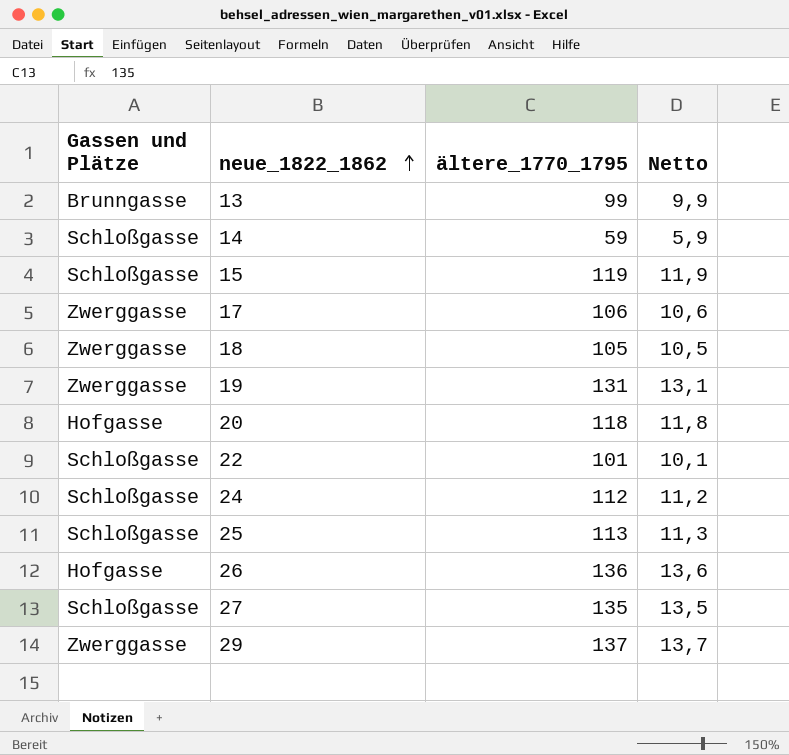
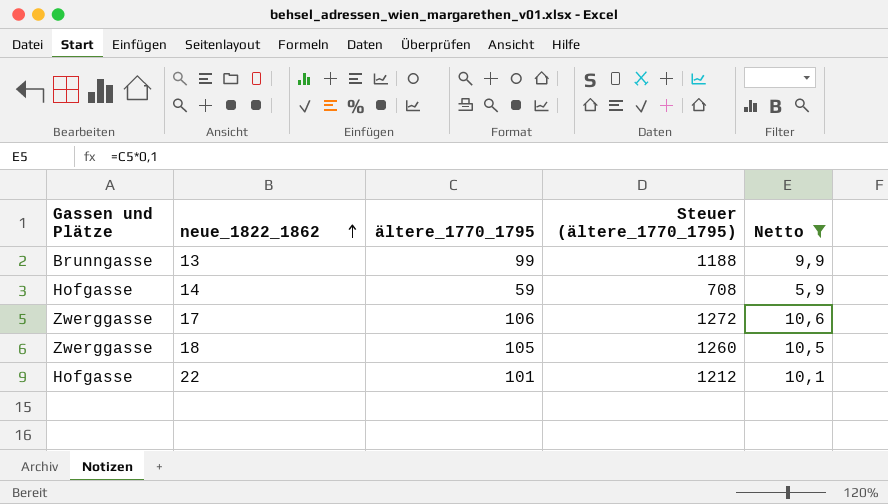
filter: none -> Netto <= 10,6
column Steuer (ältere_1770_1795) | formula: none -> [ältere_1770_1795] * 12
14 | Gassen und Plätze: Schloßgasse -> Hofgasse
22 | Gassen und Plätze: Schloßgasse -> Hofgasse

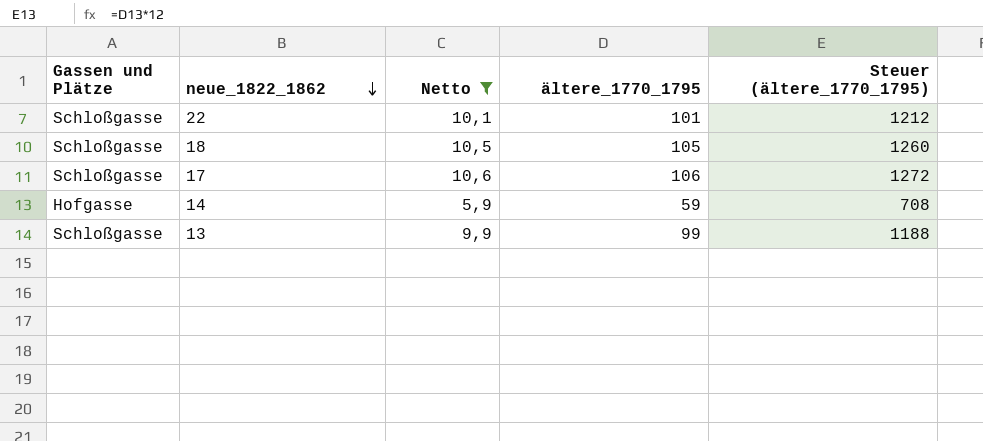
row order: neue_1822_1862 ascending -> neue_1822_1862 descending
column Netto | position: 5 -> 3
22 | Gassen und Plätze: Hofgasse -> Schloßgasse
18 | Gassen und Plätze: Zwerggasse -> Schloßgasse
17 | Gassen und Plätze: Zwerggasse -> Schloßgasse
13 | Gassen und Plätze: Brunngasse -> Schloßgasse

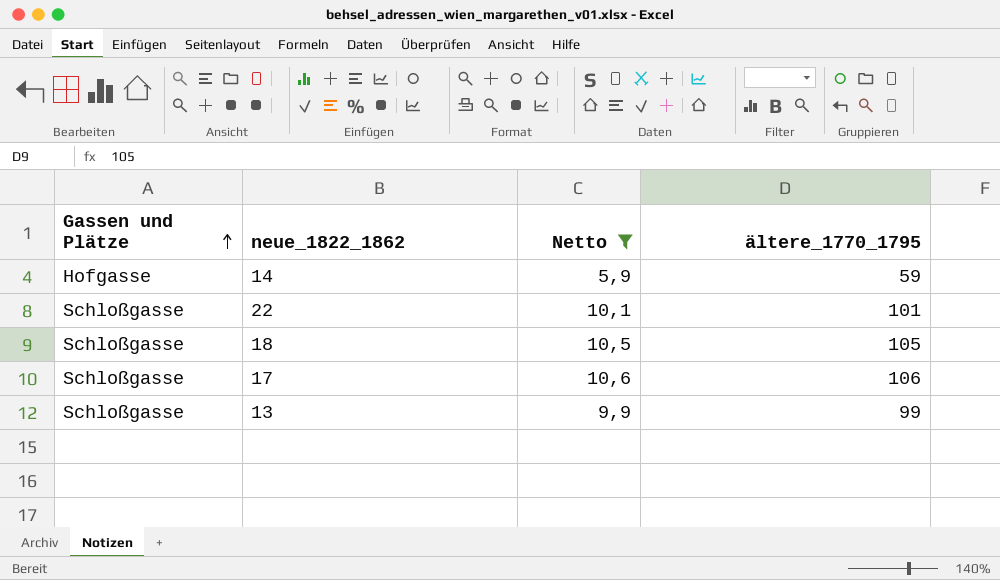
row order: neue_1822_1862 descending -> Gassen und Plätze ascending
column Steuer (ältere_1770_1795) | formula: [ältere_1770_1795] * 12 -> none

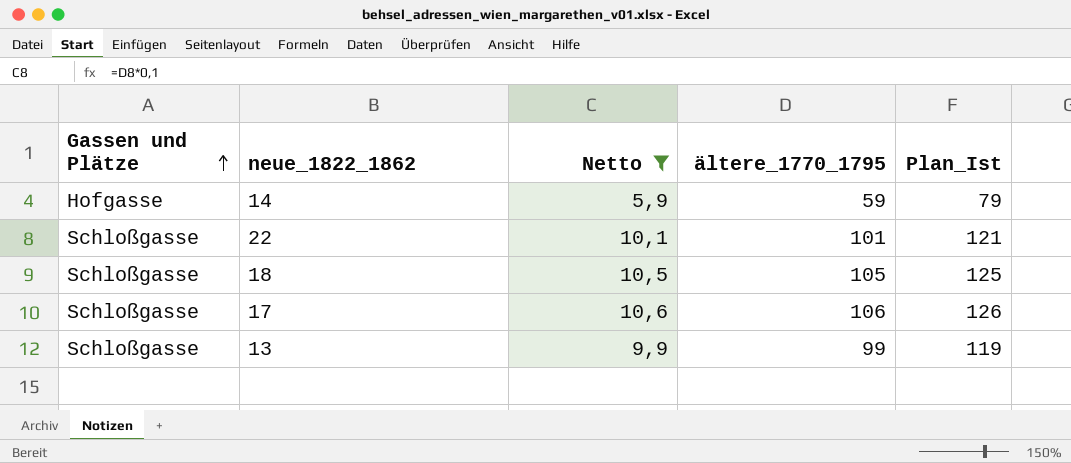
column Plan_Ist | formula: none -> [ältere_1770_1795] + 20

